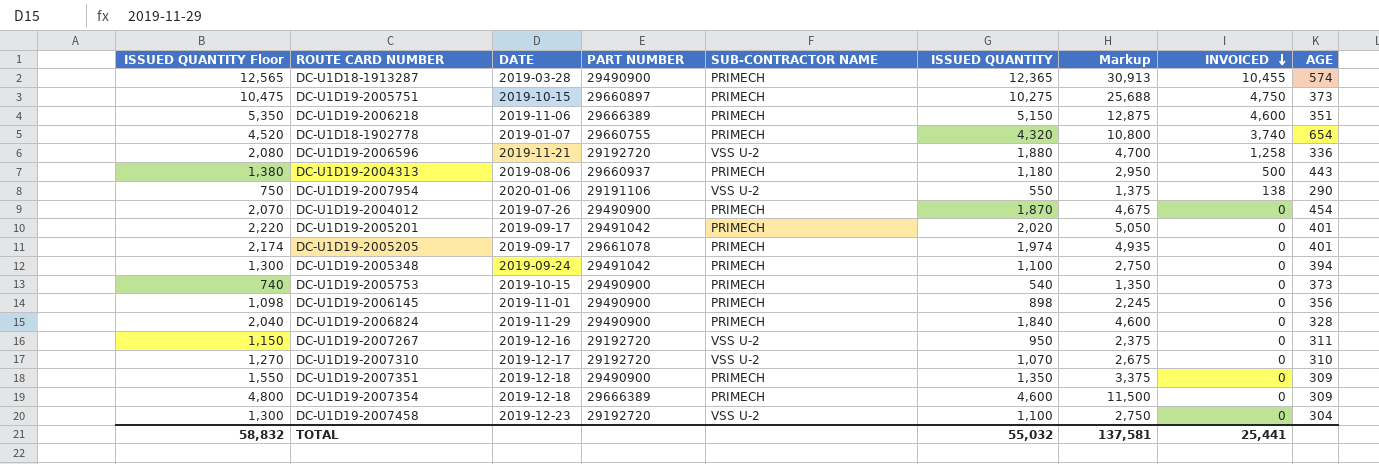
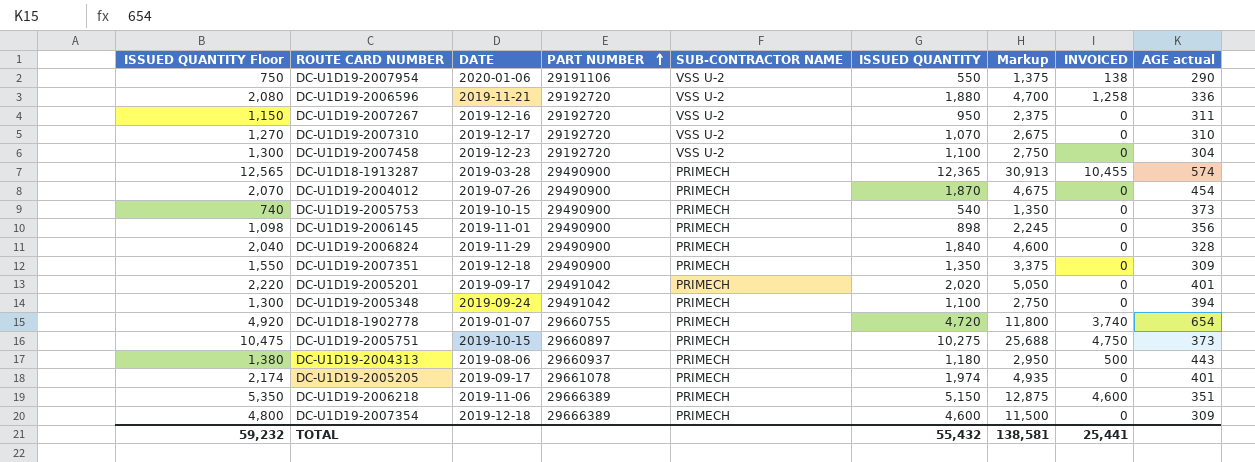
row order: INVOICED descending -> PART NUMBER ascending
column name: AGE -> AGE actual
DC-U1D18-1902778 | ISSUED QUANTITY Floor: 4,520 -> 4,920
DC-U1D18-1902778 | ISSUED QUANTITY: 4,320 -> 4,720
DC-U1D18-1902778 | Markup: 10,800 -> 11,800
TOTAL | ISSUED QUANTITY Floor: 58,832 -> 59,232
TOTAL | ISSUED QUANTITY: 55,032 -> 55,432
TOTAL | Markup: 137,581 -> 138,581

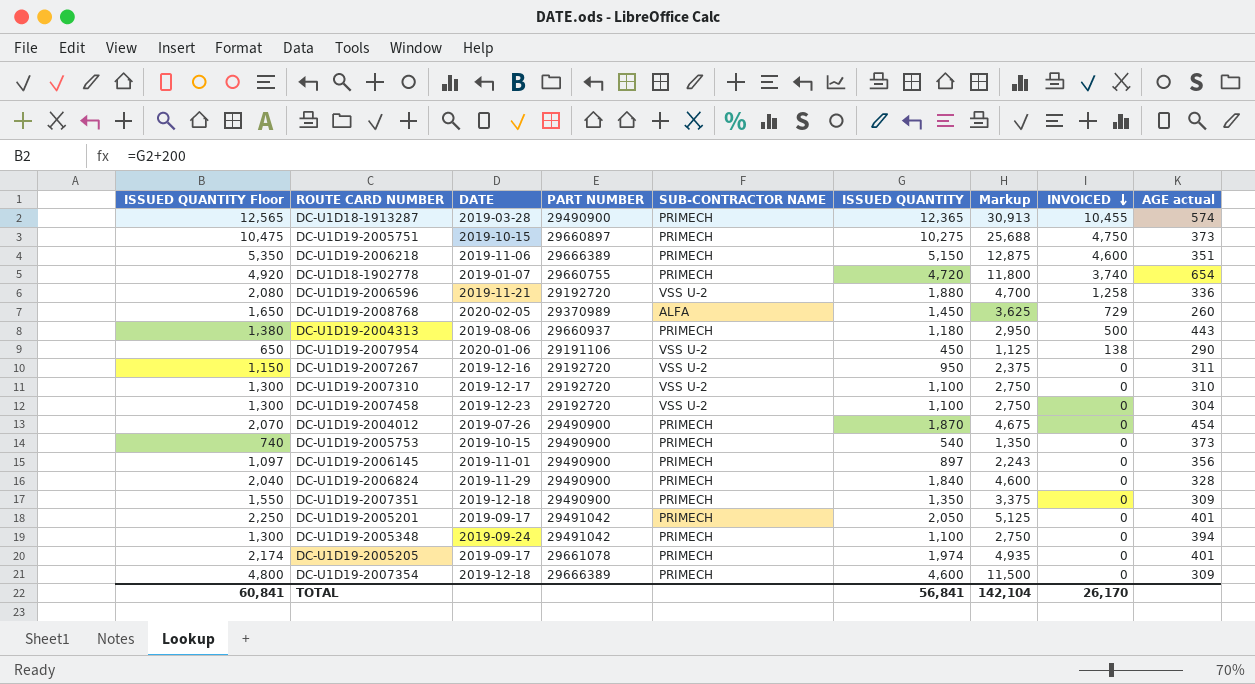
row order: PART NUMBER ascending -> INVOICED descending
row DC-U1D19-2008768: none -> 1,650 | 2020-02-05 | 29370989 | ALFA | 1,450 | 3,625 | 729 | 260
DC-U1D19-2007954 | ISSUED QUANTITY Floor: 750 -> 650
DC-U1D19-2007954 | ISSUED QUANTITY: 550 -> 450
DC-U1D19-2007954 | Markup: 1,375 -> 1,125
DC-U1D19-2007310 | ISSUED QUANTITY Floor: 1,270 -> 1,300
DC-U1D19-2007310 | ISSUED QUANTITY: 1,070 -> 1,100
DC-U1D19-2007310 | Markup: 2,675 -> 2,750
DC-U1D19-2006145 | ISSUED QUANTITY Floor: 1,098 -> 1,097
DC-U1D19-2006145 | ISSUED QUANTITY: 898 -> 897
DC-U1D19-2006145 | Markup: 2,245 -> 2,243
DC-U1D19-2005201 | ISSUED QUANTITY Floor: 2,220 -> 2,250
DC-U1D19-2005201 | ISSUED QUANTITY: 2,020 -> 2,050
DC-U1D19-2005201 | Markup: 5,050 -> 5,125
TOTAL | ISSUED QUANTITY Floor: 59,232 -> 60,841
TOTAL | ISSUED QUANTITY: 55,432 -> 56,841
TOTAL | Markup: 138,581 -> 142,104
TOTAL | INVOICED: 25,441 -> 26,170

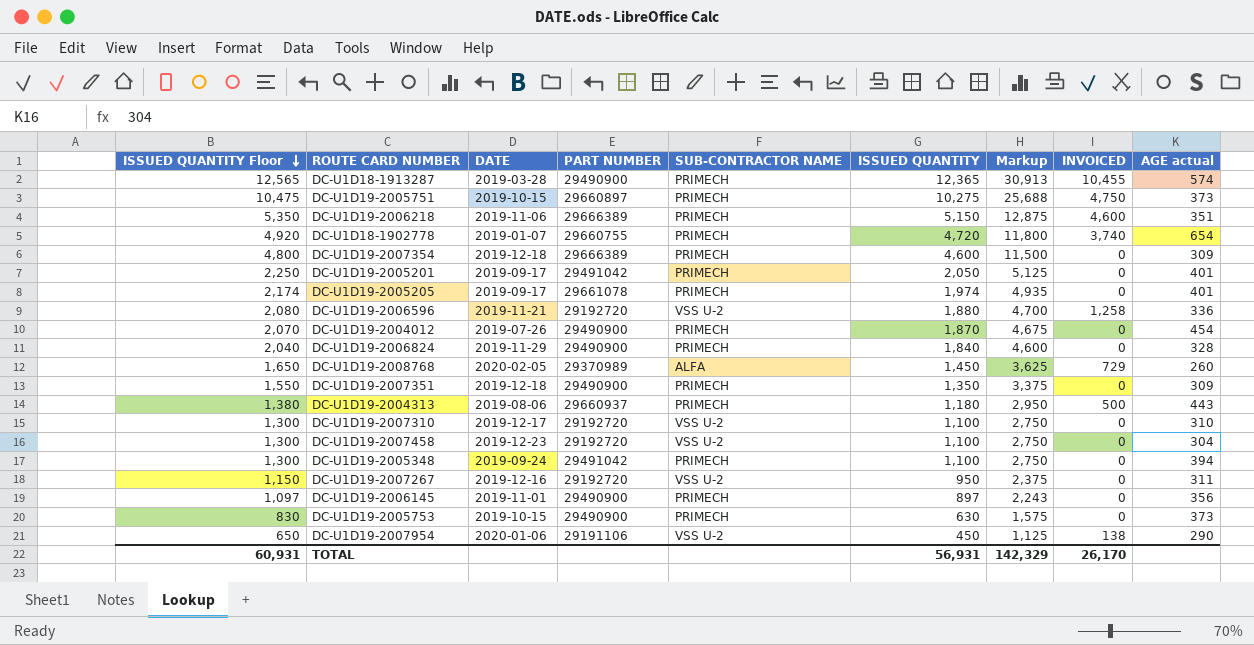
row order: INVOICED descending -> ISSUED QUANTITY Floor descending
DC-U1D19-2005753 | ISSUED QUANTITY Floor: 740 -> 830
DC-U1D19-2005753 | ISSUED QUANTITY: 540 -> 630
DC-U1D19-2005753 | Markup: 1,350 -> 1,575
TOTAL | ISSUED QUANTITY Floor: 60,841 -> 60,931
TOTAL | ISSUED QUANTITY: 56,841 -> 56,931
TOTAL | Markup: 142,104 -> 142,329

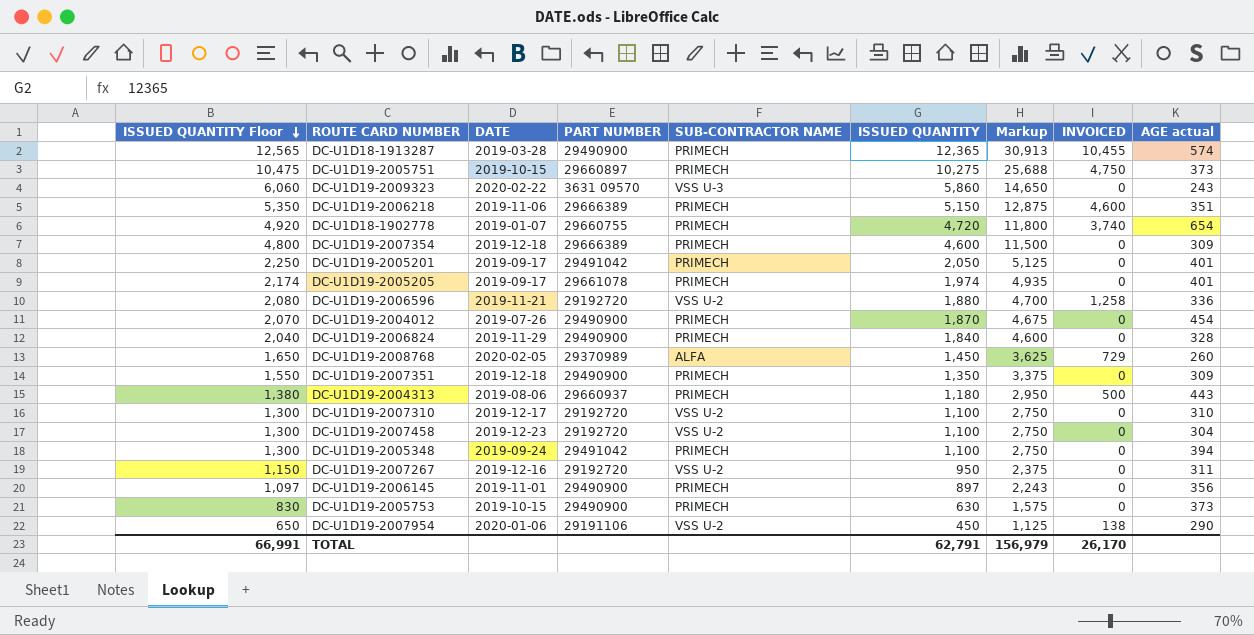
row DC-U1D19-2009323: none -> 6,060 | 2020-02-22 | 3631 09570 | VSS U-3 | 5,860 | 14,650 | 0 | 243
TOTAL | ISSUED QUANTITY Floor: 60,931 -> 66,991
TOTAL | ISSUED QUANTITY: 56,931 -> 62,791
TOTAL | Markup: 142,329 -> 156,979

